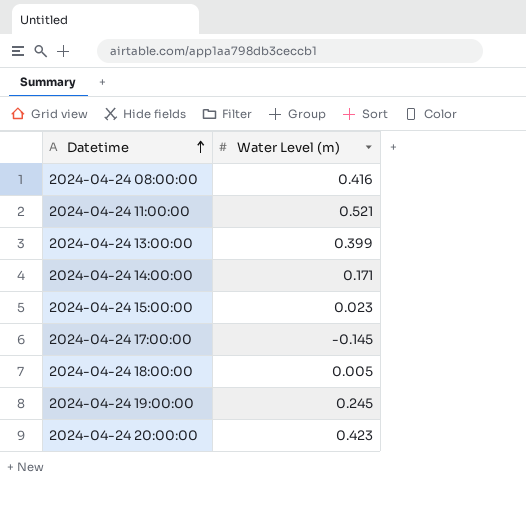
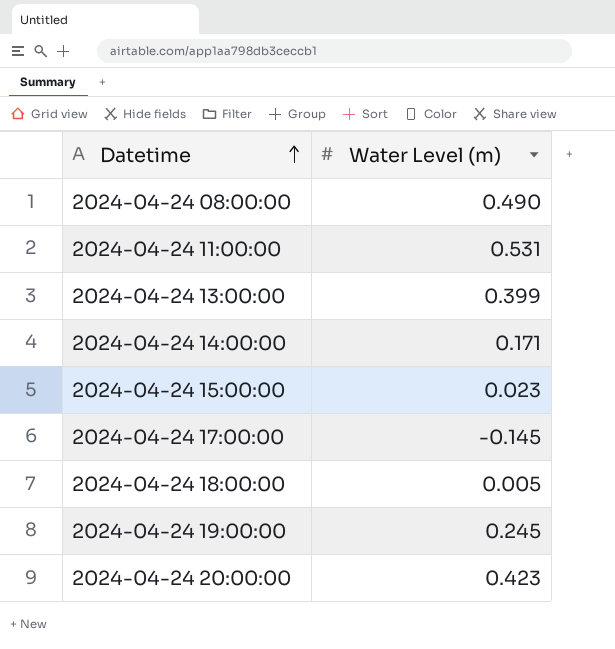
2024-04-24 08:00:00 | Water Level (m): 0.416 -> 0.490
2024-04-24 11:00:00 | Water Level (m): 0.521 -> 0.531

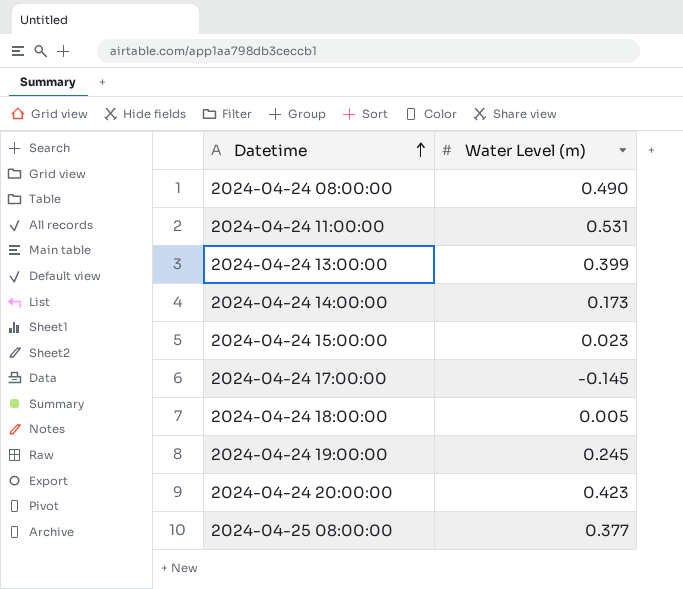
2024-04-24 14:00:00 | Water Level (m): 0.171 -> 0.173
row 2024-04-25 08:00:00: none -> 0.377

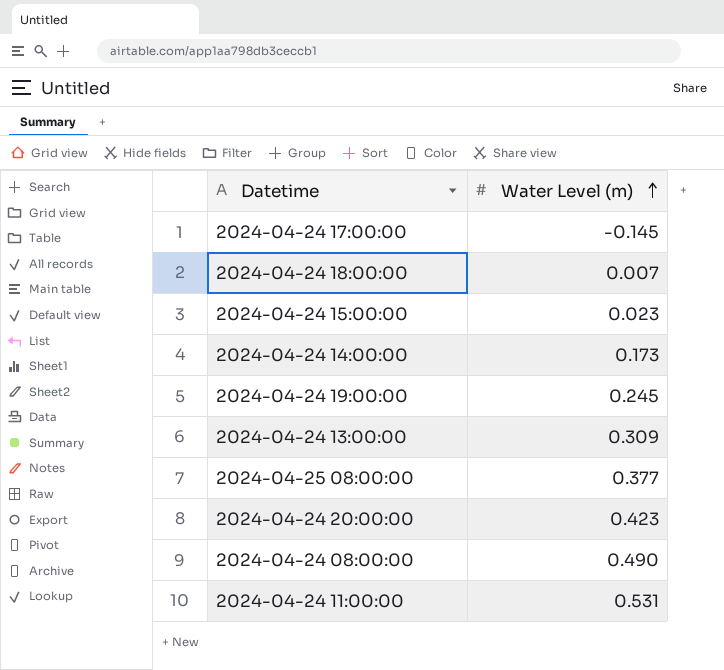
row order: Datetime ascending -> Water Level (m) ascending
2024-04-24 18:00:00 | Water Level (m): 0.005 -> 0.007
2024-04-24 13:00:00 | Water Level (m): 0.399 -> 0.309

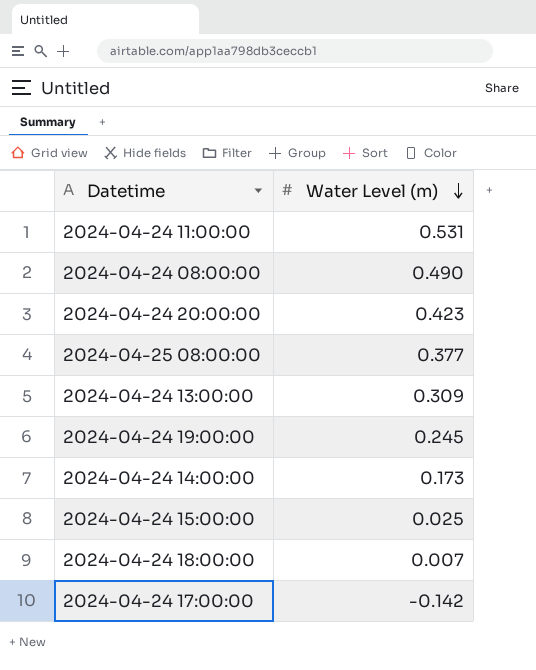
row order: Water Level (m) ascending -> Water Level (m) descending
2024-04-24 15:00:00 | Water Level (m): 0.023 -> 0.025
2024-04-24 17:00:00 | Water Level (m): -0.145 -> -0.142

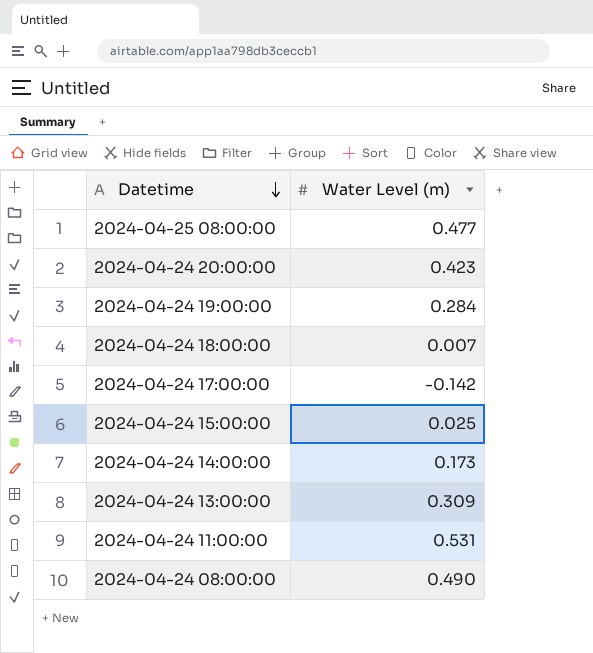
row order: Water Level (m) descending -> Datetime descending
2024-04-25 08:00:00 | Water Level (m): 0.377 -> 0.477
2024-04-24 19:00:00 | Water Level (m): 0.245 -> 0.284

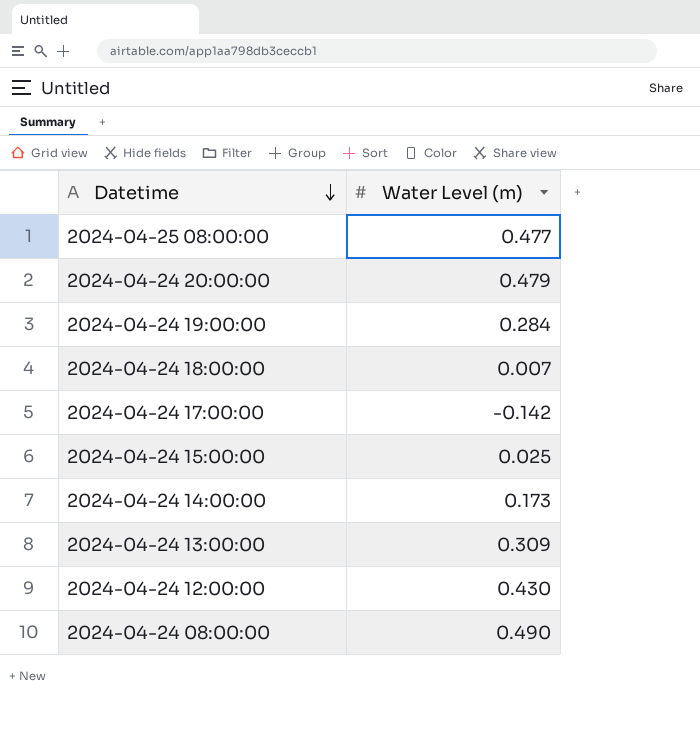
row 2024-04-24 11:00:00: 0.531 -> none
2024-04-24 20:00:00 | Water Level (m): 0.423 -> 0.479
row 2024-04-24 12:00:00: none -> 0.430

